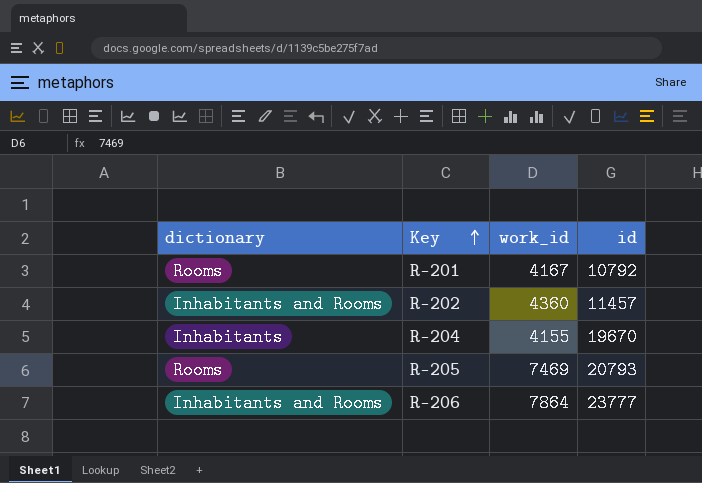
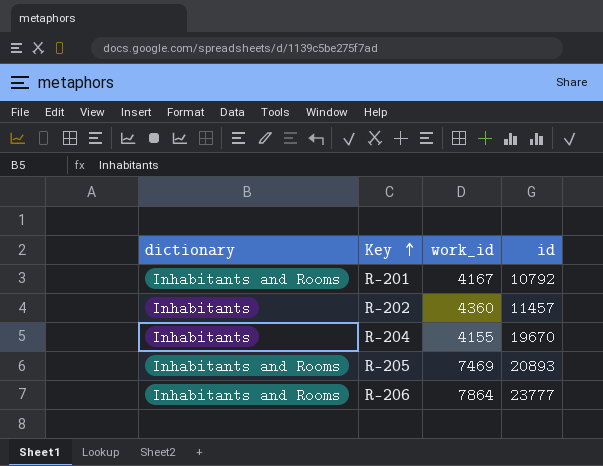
R-201 | dictionary: Rooms -> Inhabitants and Rooms
R-202 | dictionary: Inhabitants and Rooms -> Inhabitants
R-205 | dictionary: Rooms -> Inhabitants and Rooms
R-205 | id: 20793 -> 20893

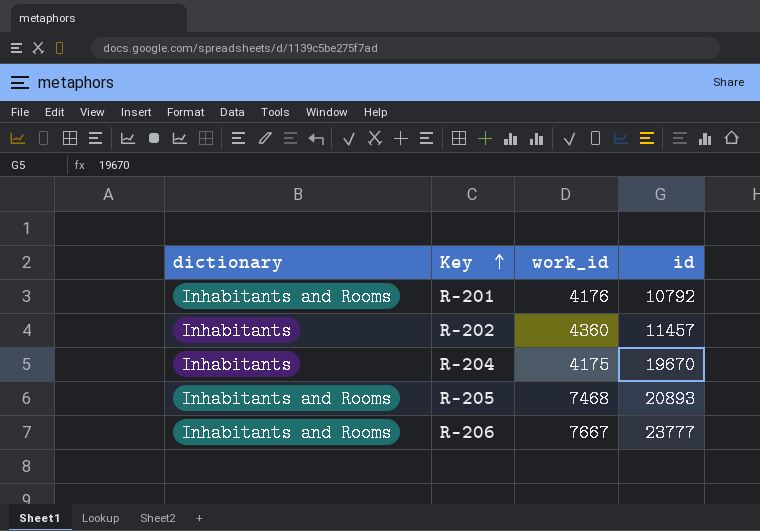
R-201 | work_id: 4167 -> 4176
R-204 | work_id: 4155 -> 4175
R-205 | work_id: 7469 -> 7468
R-206 | work_id: 7864 -> 7667

